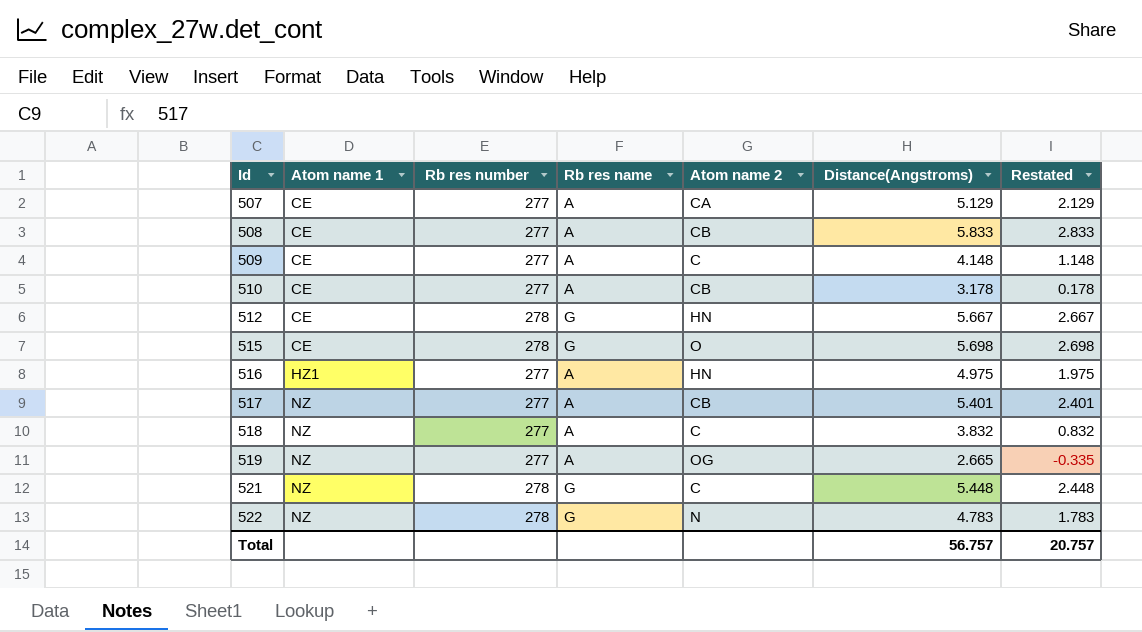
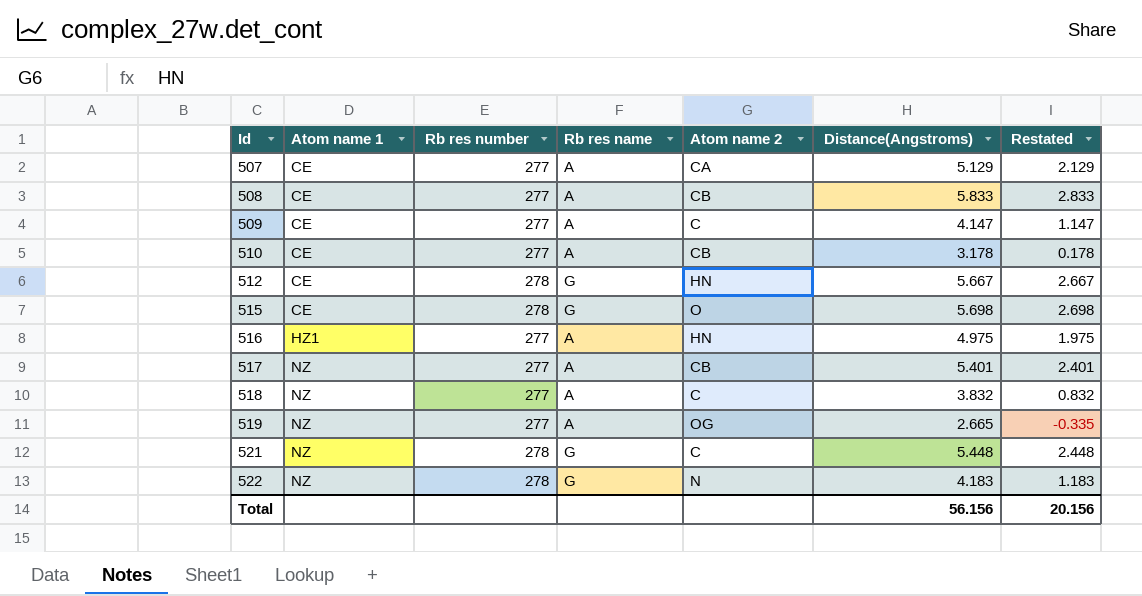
509 | Distance(Angstroms): 4.148 -> 4.147
509 | Restated: 1.148 -> 1.147
522 | Distance(Angstroms): 4.783 -> 4.183
522 | Restated: 1.783 -> 1.183
Total | Distance(Angstroms): 56.757 -> 56.156
Total | Restated: 20.757 -> 20.156

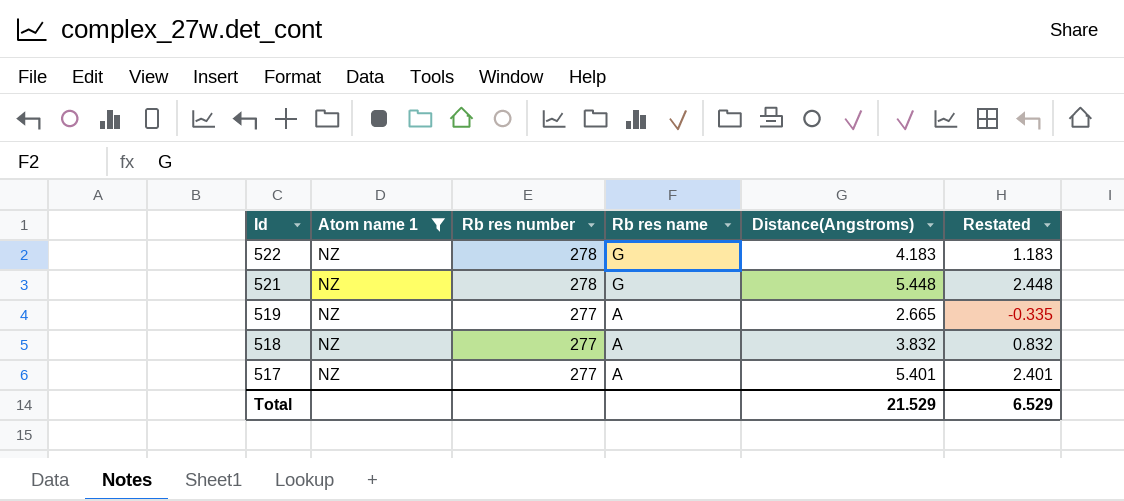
filter: none -> Atom name 1 = NZ
row order: Id ascending -> Id descending
column Atom name 2 | position: 5 -> none
Total | Distance(Angstroms): 56.156 -> 21.529
Total | Restated: 20.156 -> 6.529

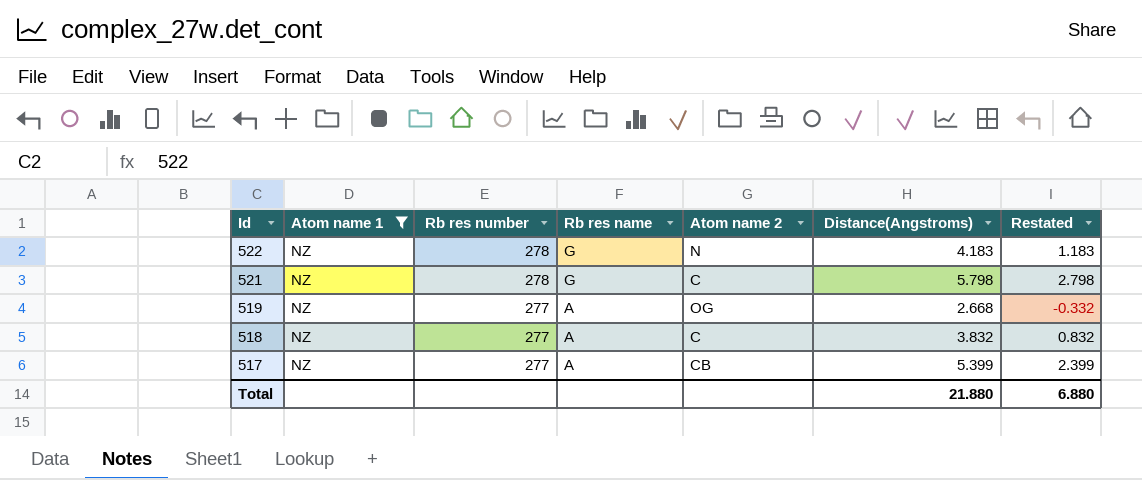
column Atom name 2 | position: none -> 5
521 | Distance(Angstroms): 5.448 -> 5.798
521 | Restated: 2.448 -> 2.798
519 | Distance(Angstroms): 2.665 -> 2.668
519 | Restated: -0.335 -> -0.332
517 | Distance(Angstroms): 5.401 -> 5.399
517 | Restated: 2.401 -> 2.399
Total | Distance(Angstroms): 21.529 -> 21.880
Total | Restated: 6.529 -> 6.880

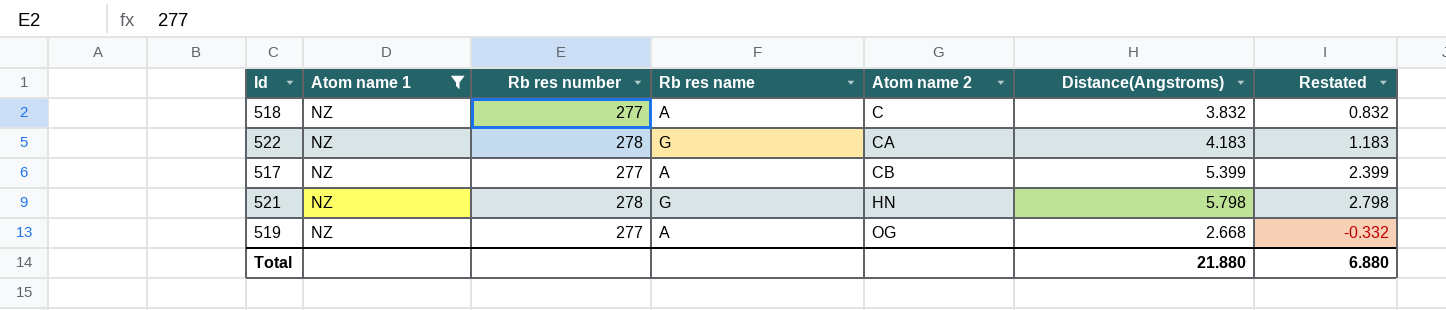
row order: Id descending -> Atom name 2 ascending
522 | Atom name 2: N -> CA
521 | Atom name 2: C -> HN

